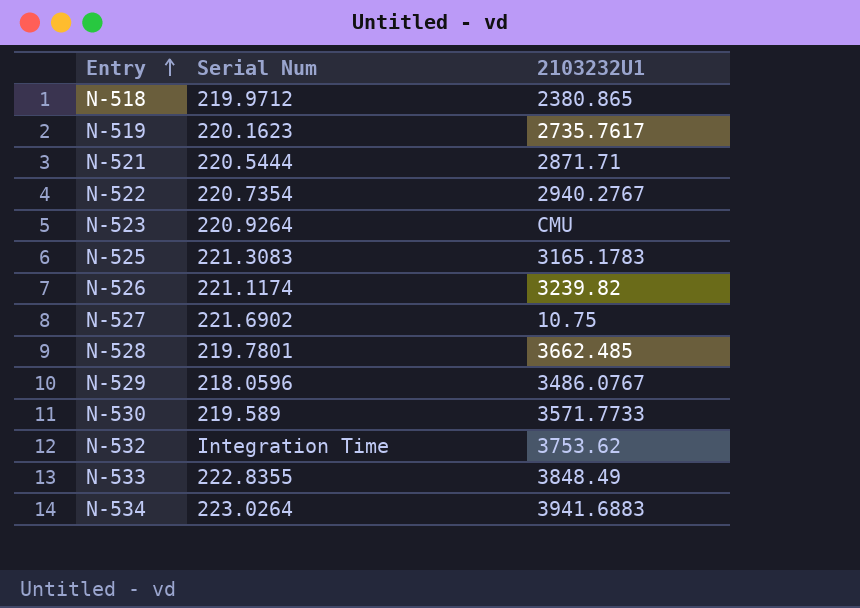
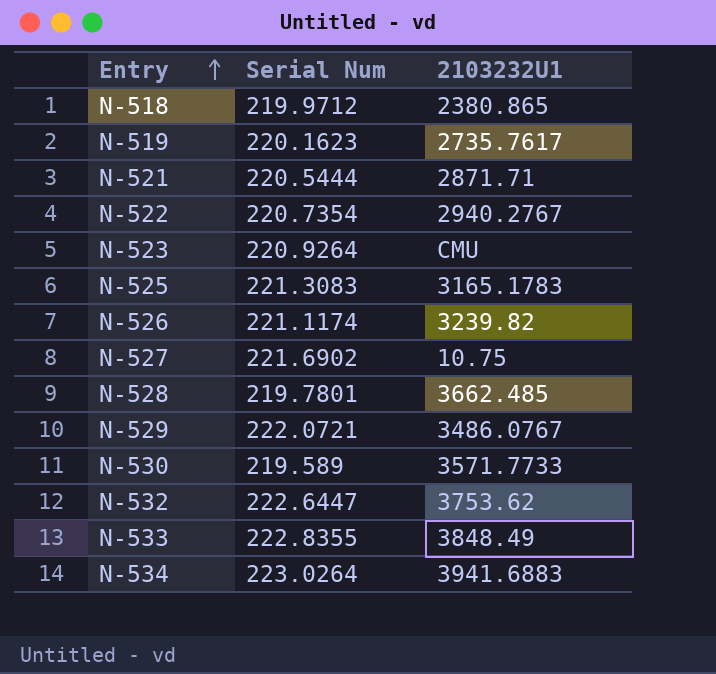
N-529 | Serial Num: 218.0596 -> 222.0721
N-532 | Serial Num: Integration Time -> 222.6447

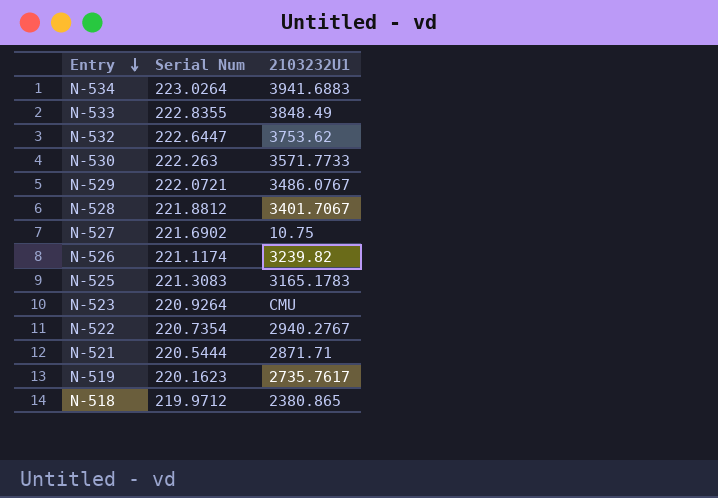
row order: Entry ascending -> Entry descending
N-530 | Serial Num: 219.589 -> 222.263
N-528 | Serial Num: 219.7801 -> 221.8812
N-528 | 2103232U1: 3662.485 -> 3401.7067

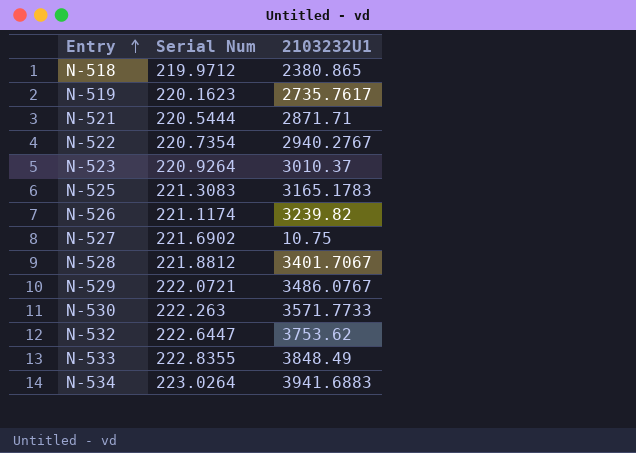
row order: Entry descending -> Entry ascending
N-523 | 2103232U1: CMU -> 3010.37

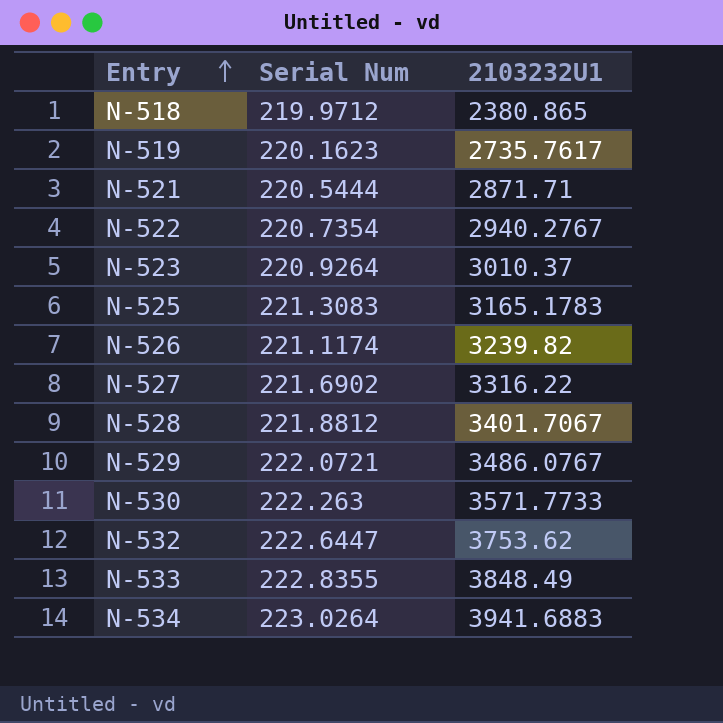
N-527 | 2103232U1: 10.75 -> 3316.22

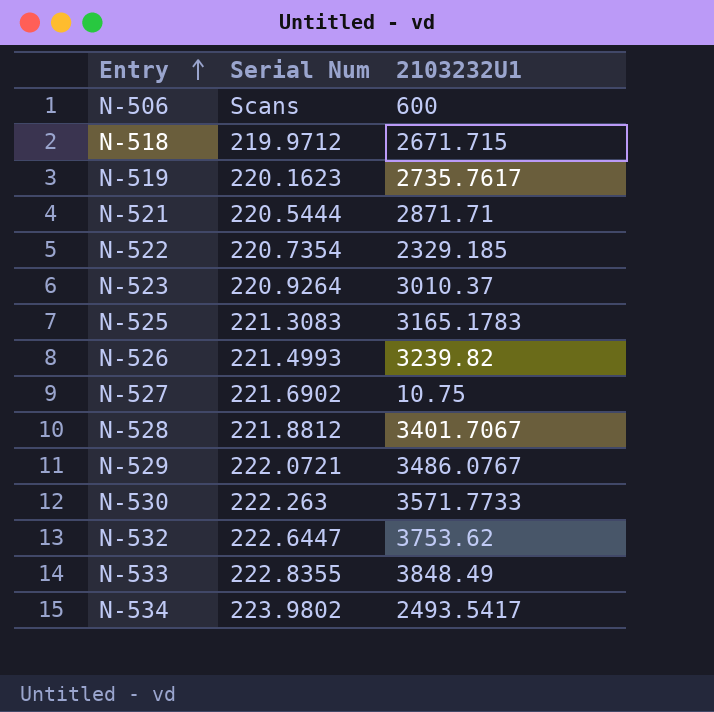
row N-506: none -> Scans | 600
N-518 | 2103232U1: 2380.865 -> 2671.715
N-522 | 2103232U1: 2940.2767 -> 2329.185
N-526 | Serial Num: 221.1174 -> 221.4993
N-527 | 2103232U1: 3316.22 -> 10.75
N-534 | Serial Num: 223.0264 -> 223.9802
N-534 | 2103232U1: 3941.6883 -> 2493.5417

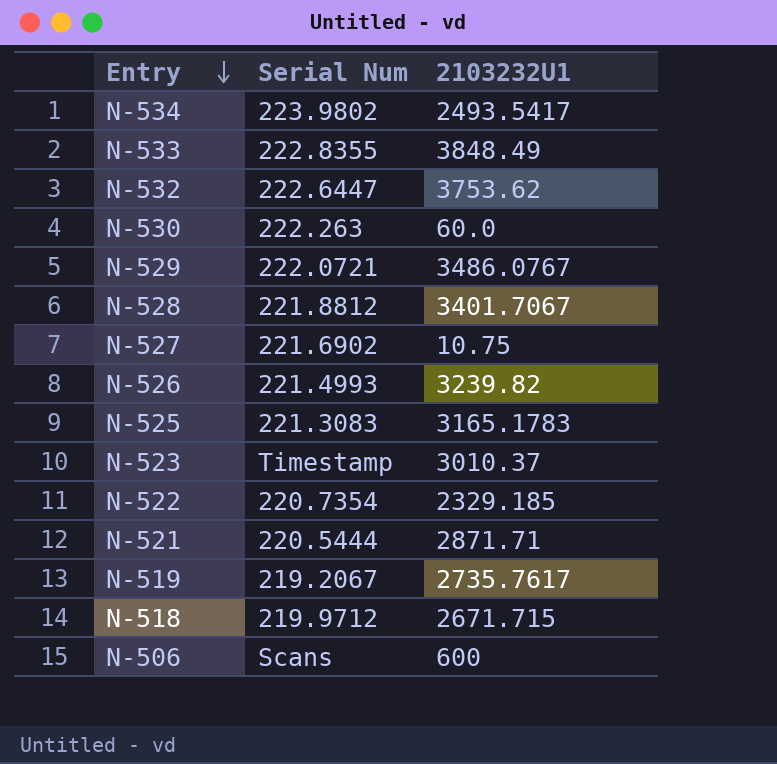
row order: Entry ascending -> Entry descending
N-530 | 2103232U1: 3571.7733 -> 60.0
N-523 | Serial Num: 220.9264 -> Timestamp
N-519 | Serial Num: 220.1623 -> 219.2067

